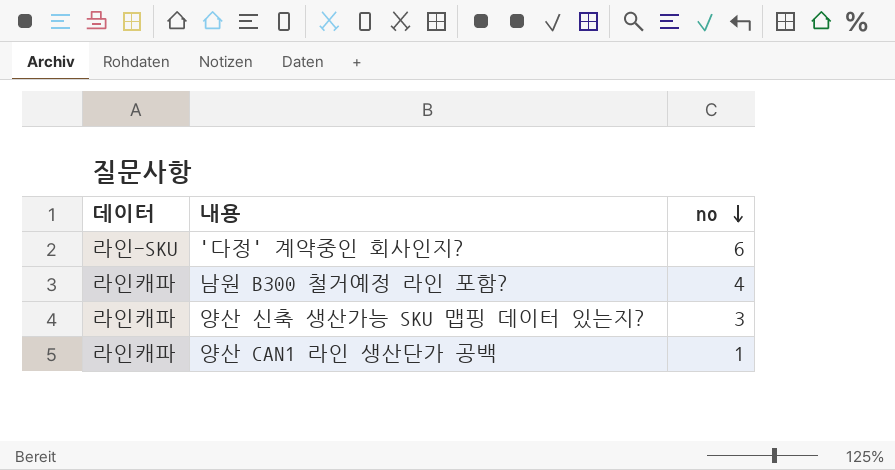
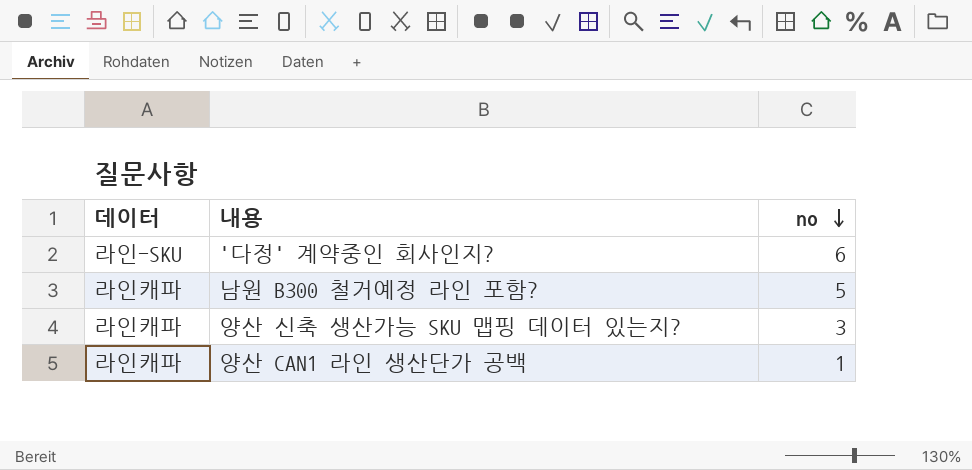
남원 B300 철거예정 라인 포함? | no: 4 -> 5

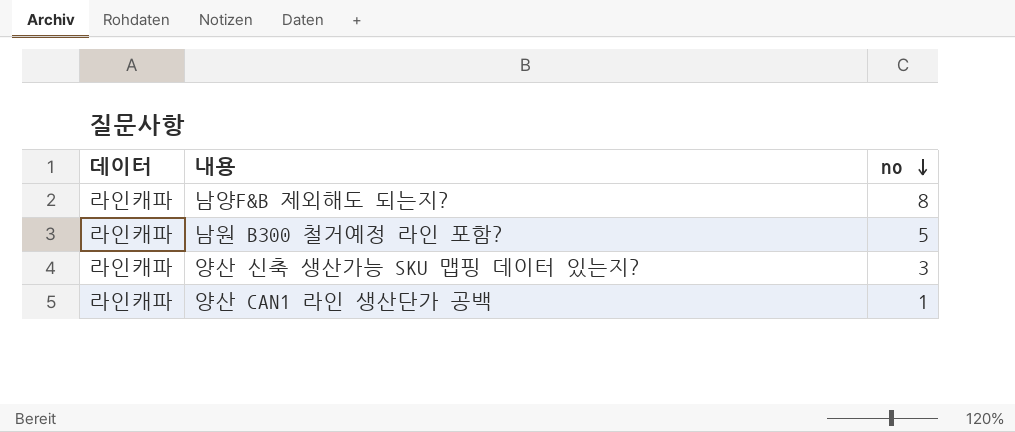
row '다정' 계약중인 회사인지?: 라인-SKU | 6 -> none
row 남양F&B 제외해도 되는지?: none -> 라인캐파 | 8

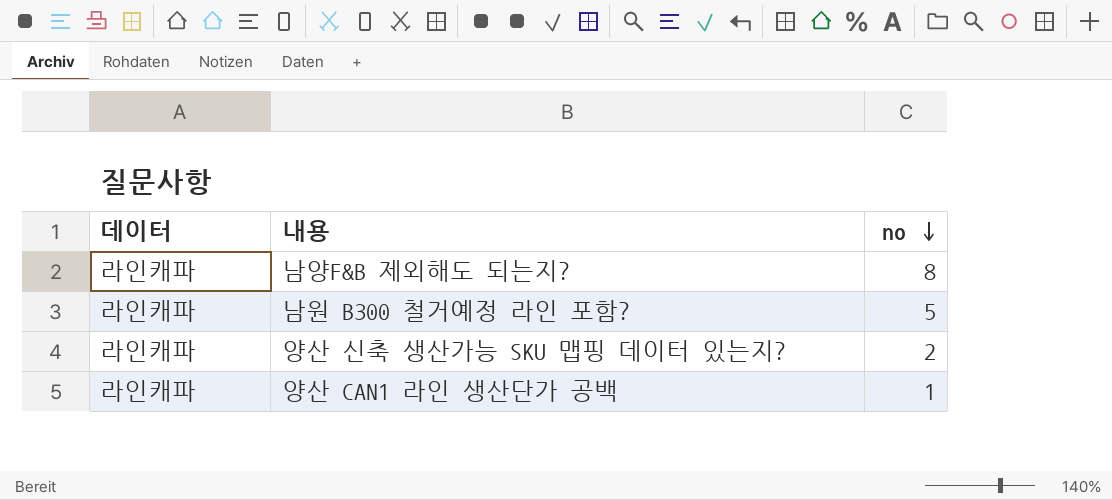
양산 신축 생산가능 SKU 맵핑 데이터 있는지? | no: 3 -> 2

